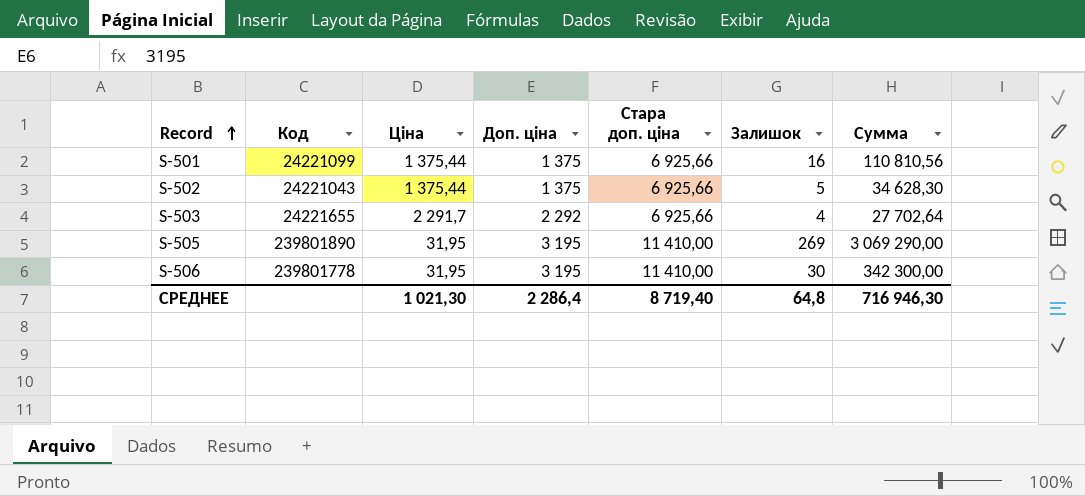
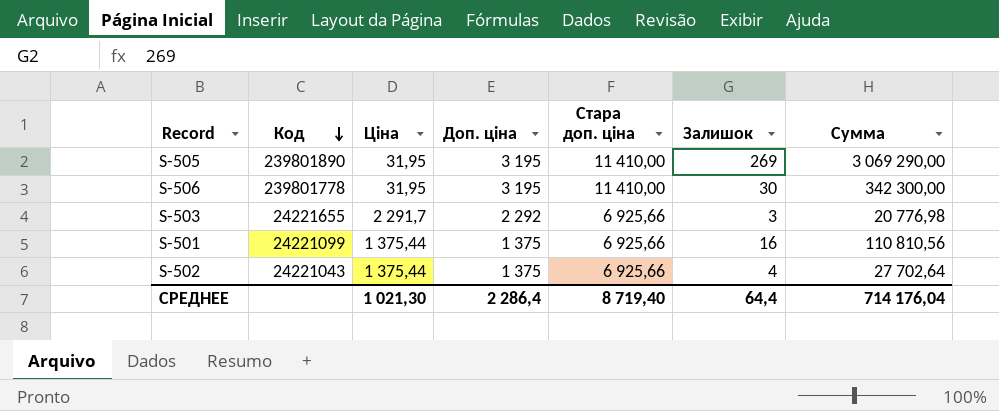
row order: Record ascending -> Код descending
S-503 | Залишок: 4 -> 3
S-503 | Сумма: 27 702,64 -> 20 776,98
S-502 | Залишок: 5 -> 4
S-502 | Сумма: 34 628,30 -> 27 702,64
СРЕДНЕЕ | Залишок: 64,8 -> 64,4
СРЕДНЕЕ | Сумма: 716 946,30 -> 714 176,04

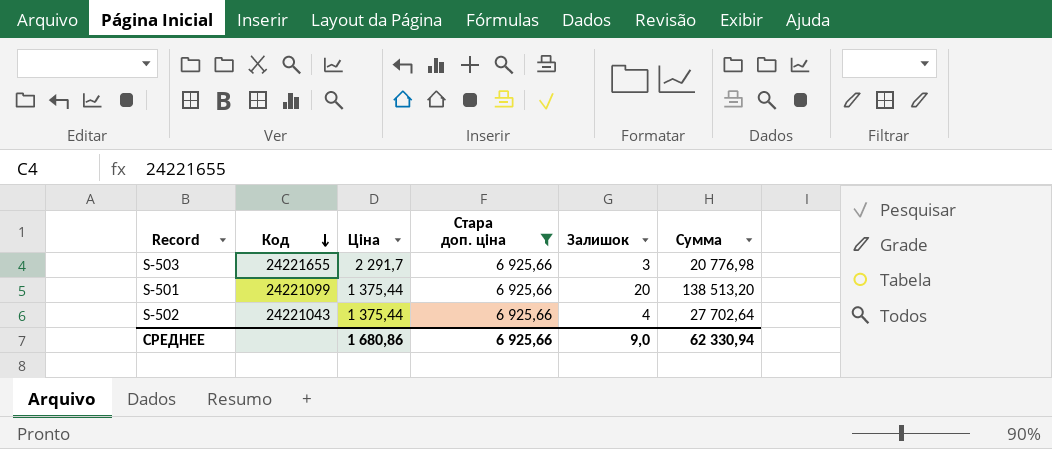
filter: none -> Стара доп. ціна = 6 925,66
column Доп. ціна | position: 4 -> none
S-501 | Залишок: 16 -> 20
S-501 | Сумма: 110 810,56 -> 138 513,20
СРЕДНЕЕ | Ціна: 1 021,30 -> 1 680,86
СРЕДНЕЕ | Стара доп. ціна: 8 719,40 -> 6 925,66
СРЕДНЕЕ | Залишок: 64,4 -> 9,0
СРЕДНЕЕ | Сумма: 714 176,04 -> 62 330,94

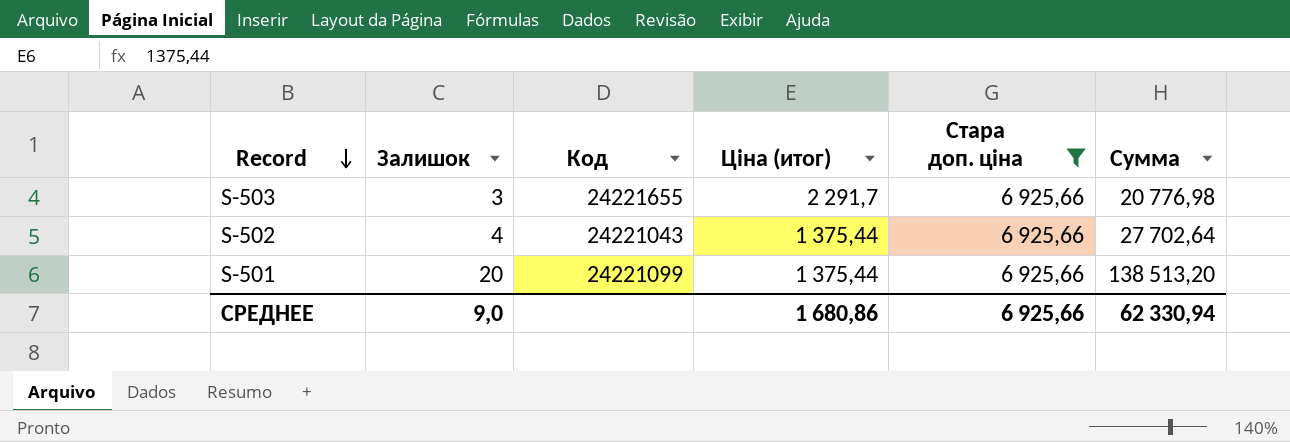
row order: Код descending -> Record descending
column Залишок | position: 5 -> 2
column name: Ціна -> Ціна (итог)

